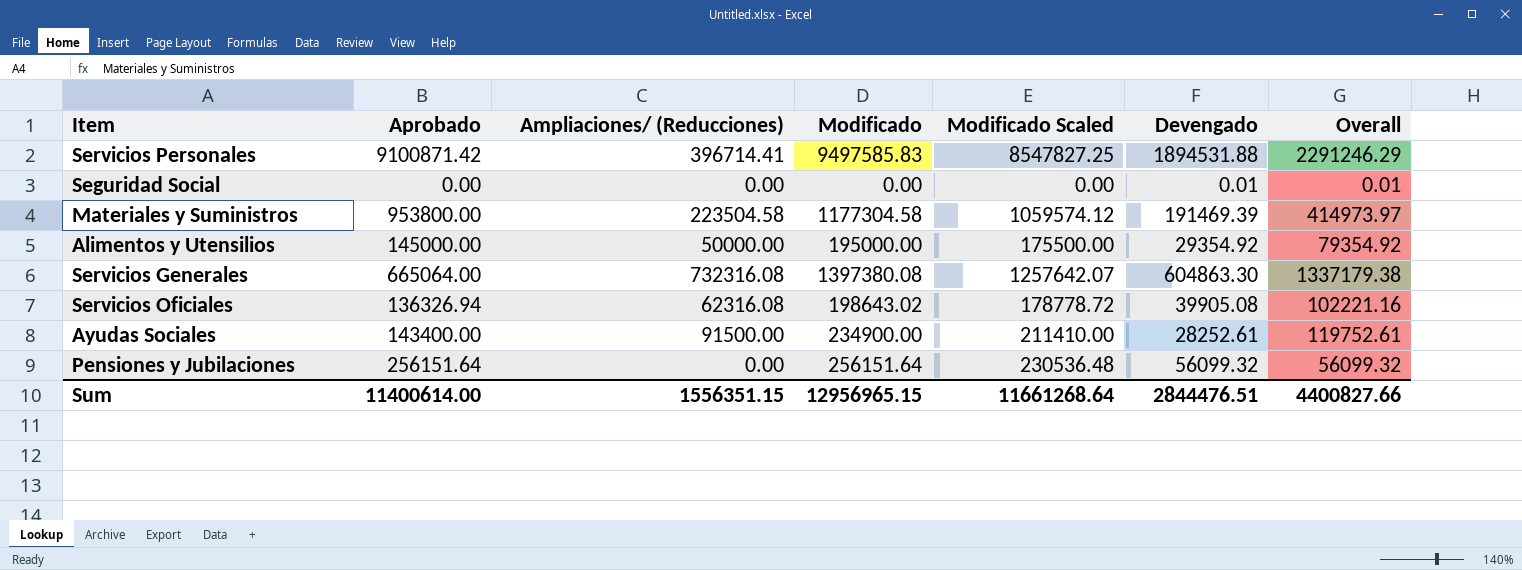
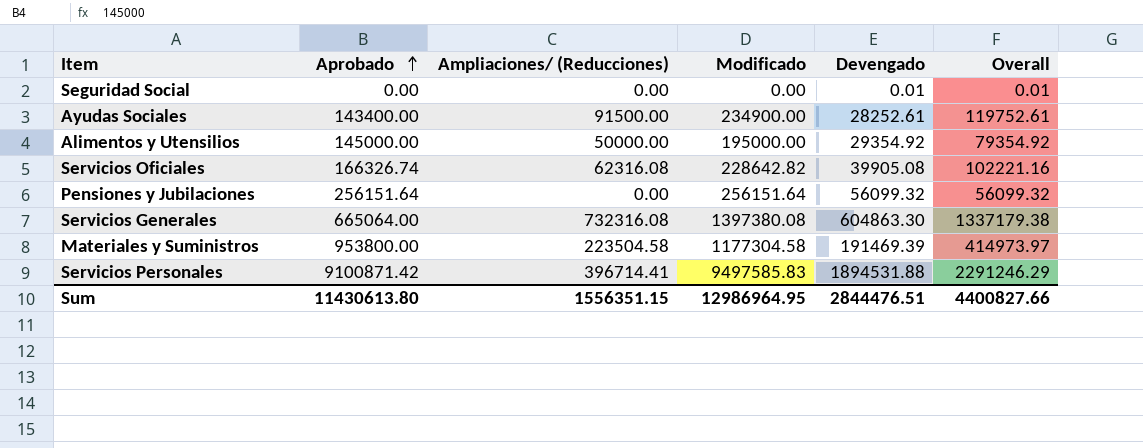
row order: none -> Aprobado ascending
column Modificado Scaled | formula: [Modificado] * 0.9 -> none
Servicios Oficiales | Aprobado: 136326.94 -> 166326.74
Servicios Oficiales | Modificado: 198643.02 -> 228642.82
Sum | Aprobado: 11400614.00 -> 11430613.80
Sum | Modificado: 12956965.15 -> 12986964.95

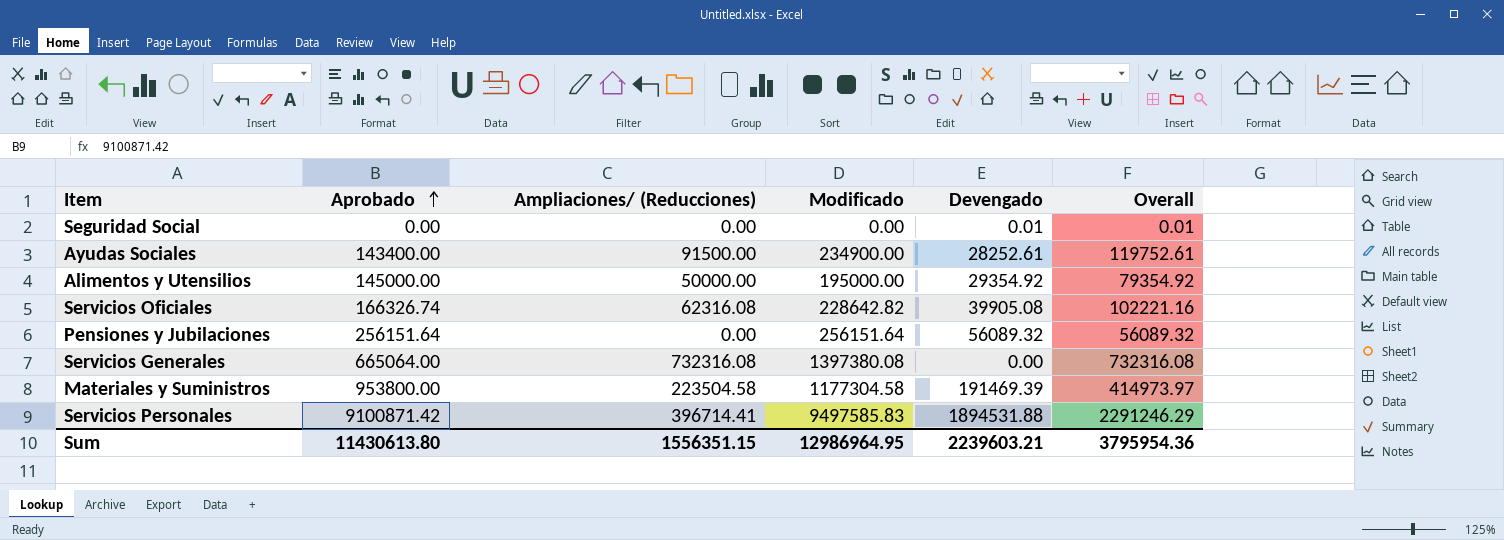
Pensiones y Jubilaciones | Devengado: 56099.32 -> 56089.32
Pensiones y Jubilaciones | Overall: 56099.32 -> 56089.32
Servicios Generales | Devengado: 604863.30 -> 0.00
Servicios Generales | Overall: 1337179.38 -> 732316.08
Sum | Devengado: 2844476.51 -> 2239603.21
Sum | Overall: 4400827.66 -> 3795954.36

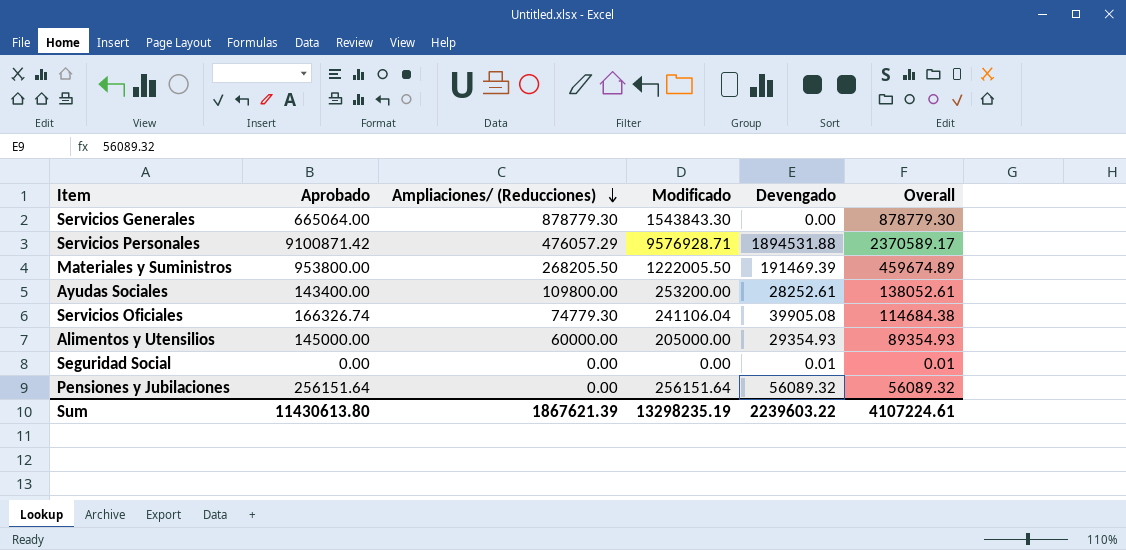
row order: Aprobado ascending -> Ampliaciones/ (Reducciones) descending
Servicios Generales | Ampliaciones/ (Reducciones): 732316.08 -> 878779.30
Servicios Generales | Modificado: 1397380.08 -> 1543843.30
Servicios Generales | Overall: 732316.08 -> 878779.30
Servicios Personales | Ampliaciones/ (Reducciones): 396714.41 -> 476057.29
Servicios Personales | Modificado: 9497585.83 -> 9576928.71
Servicios Personales | Overall: 2291246.29 -> 2370589.17
Materiales y Suministros | Ampliaciones/ (Reducciones): 223504.58 -> 268205.50
Materiales y Suministros | Modificado: 1177304.58 -> 1222005.50
Materiales y Suministros | Overall: 414973.97 -> 459674.89
Ayudas Sociales | Ampliaciones/ (Reducciones): 91500.00 -> 109800.00
Ayudas Sociales | Modificado: 234900.00 -> 253200.00
Ayudas Sociales | Overall: 119752.61 -> 138052.61
Servicios Oficiales | Ampliaciones/ (Reducciones): 62316.08 -> 74779.30
Servicios Oficiales | Modificado: 228642.82 -> 241106.04
Servicios Oficiales | Overall: 102221.16 -> 114684.38
Alimentos y Utensilios | Ampliaciones/ (Reducciones): 50000.00 -> 60000.00
Alimentos y Utensilios | Modificado: 195000.00 -> 205000.00
Alimentos y Utensilios | Devengado: 29354.92 -> 29354.93
Alimentos y Utensilios | Overall: 79354.92 -> 89354.93
Sum | Ampliaciones/ (Reducciones): 1556351.15 -> 1867621.39
Sum | Modificado: 12986964.95 -> 13298235.19
Sum | Devengado: 2239603.21 -> 2239603.22
Sum | Overall: 3795954.36 -> 4107224.61

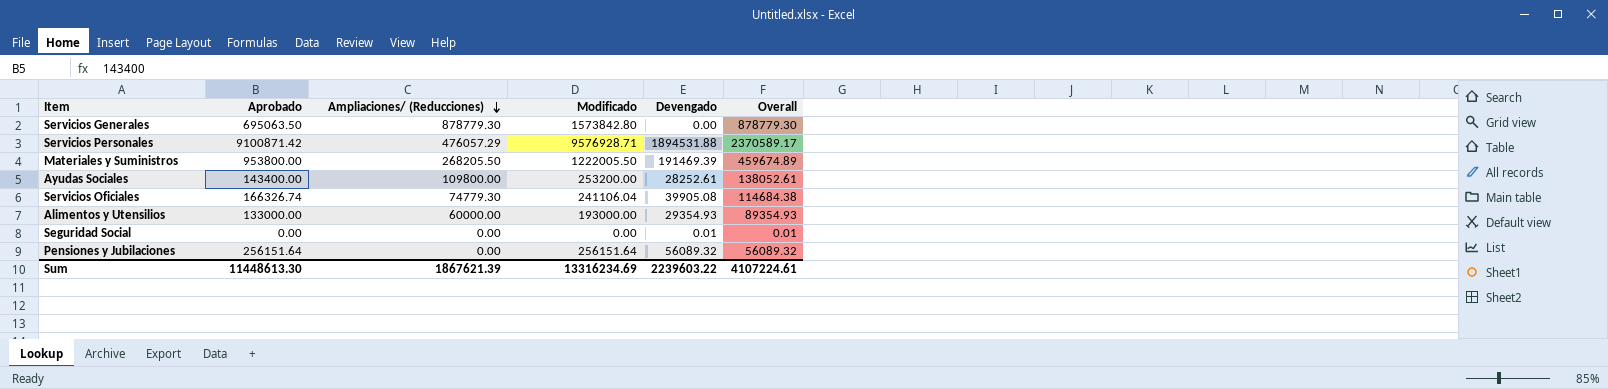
Servicios Generales | Aprobado: 665064.00 -> 695063.50
Servicios Generales | Modificado: 1543843.30 -> 1573842.80
Alimentos y Utensilios | Aprobado: 145000.00 -> 133000.00
Alimentos y Utensilios | Modificado: 205000.00 -> 193000.00
Sum | Aprobado: 11430613.80 -> 11448613.30
Sum | Modificado: 13298235.19 -> 13316234.69

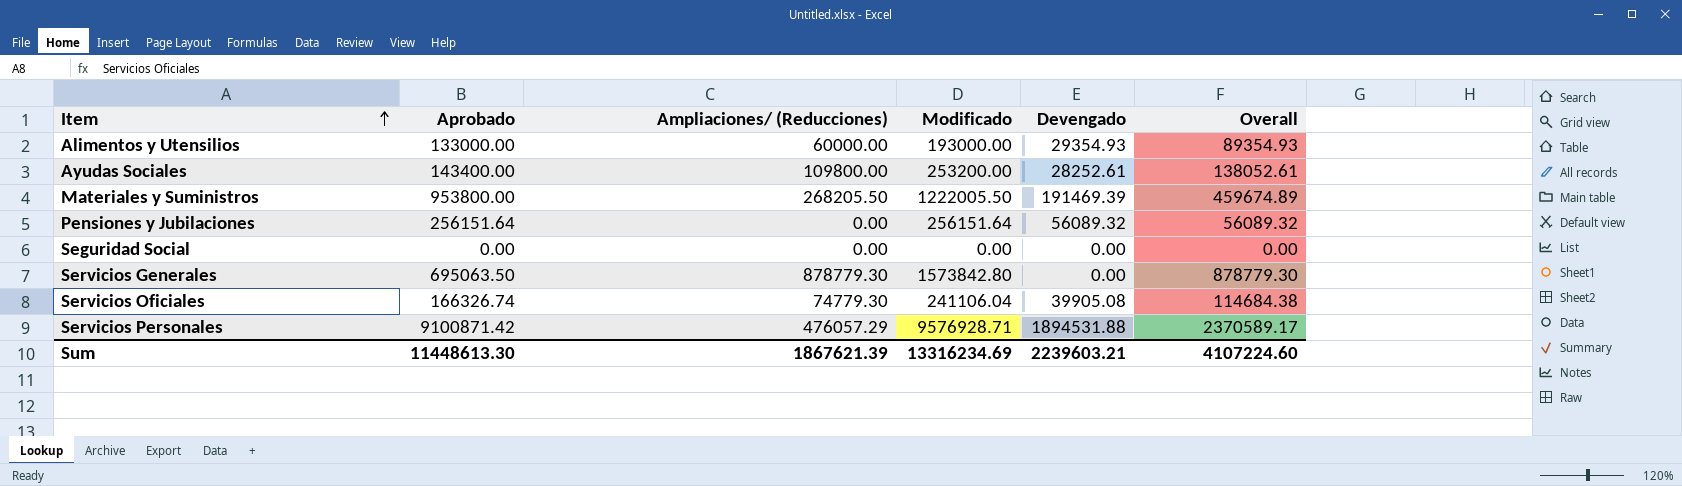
row order: Ampliaciones/ (Reducciones) descending -> Item ascending
Seguridad Social | Devengado: 0.01 -> 0.00
Seguridad Social | Overall: 0.01 -> 0.00
Sum | Devengado: 2239603.22 -> 2239603.21
Sum | Overall: 4107224.61 -> 4107224.60

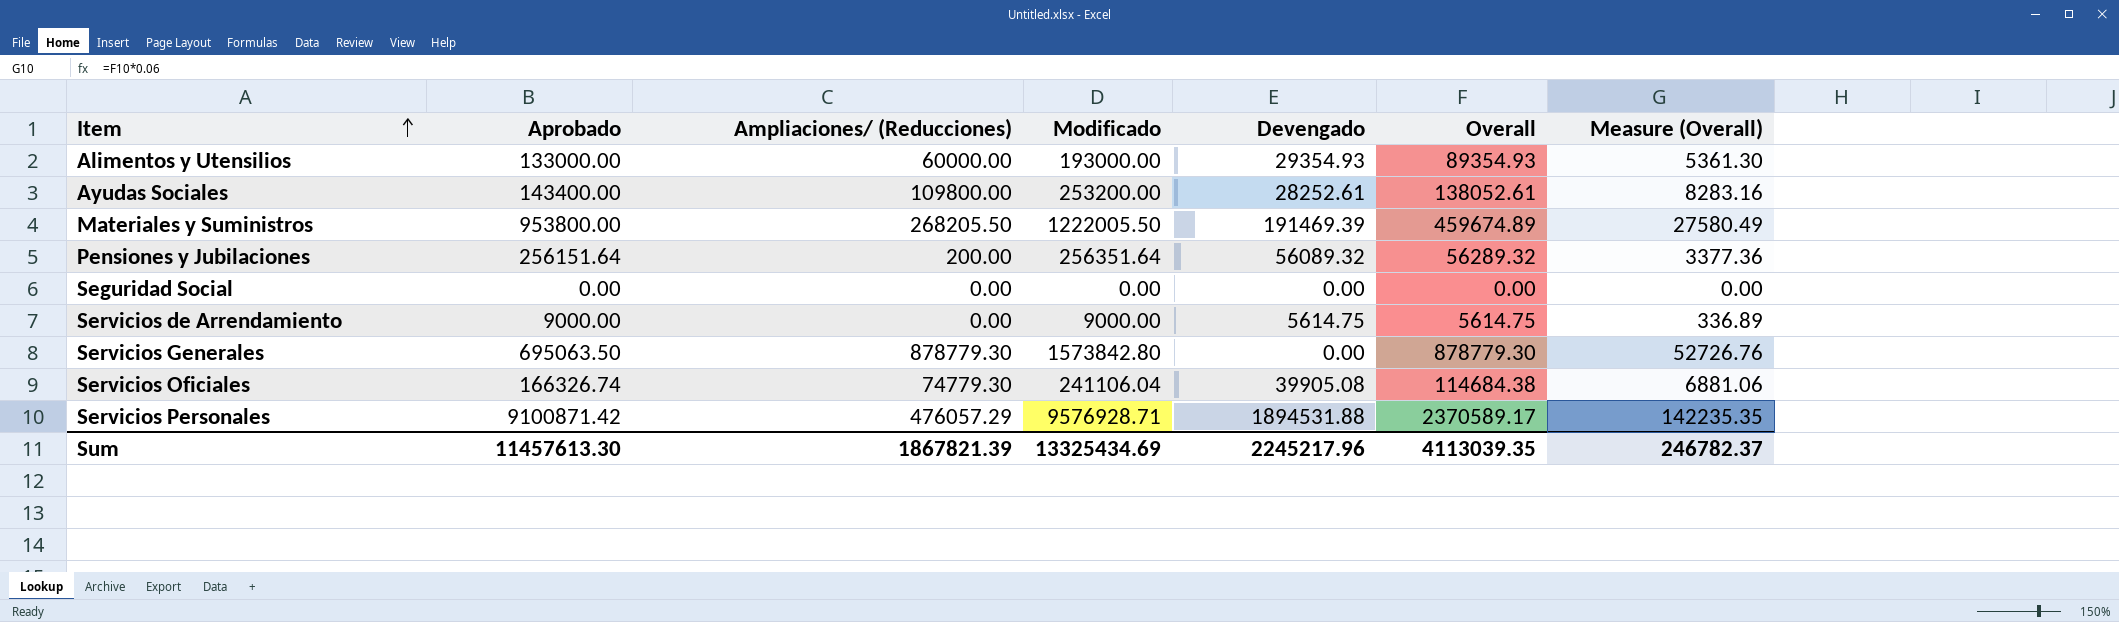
column Measure (Overall) | formula: none -> [Overall] * 0.06
Pensiones y Jubilaciones | Ampliaciones/ (Reducciones): 0.00 -> 200.00
Pensiones y Jubilaciones | Modificado: 256151.64 -> 256351.64
Pensiones y Jubilaciones | Overall: 56089.32 -> 56289.32
row Servicios de Arrendamiento: none -> 9000.00 | 0.00 | 9000.00 | 5614.75 | 5614.75 | 336.89
Sum | Aprobado: 11448613.30 -> 11457613.30
Sum | Ampliaciones/ (Reducciones): 1867621.39 -> 1867821.39
Sum | Modificado: 13316234.69 -> 13325434.69
Sum | Devengado: 2239603.21 -> 2245217.96
Sum | Overall: 4107224.60 -> 4113039.35

